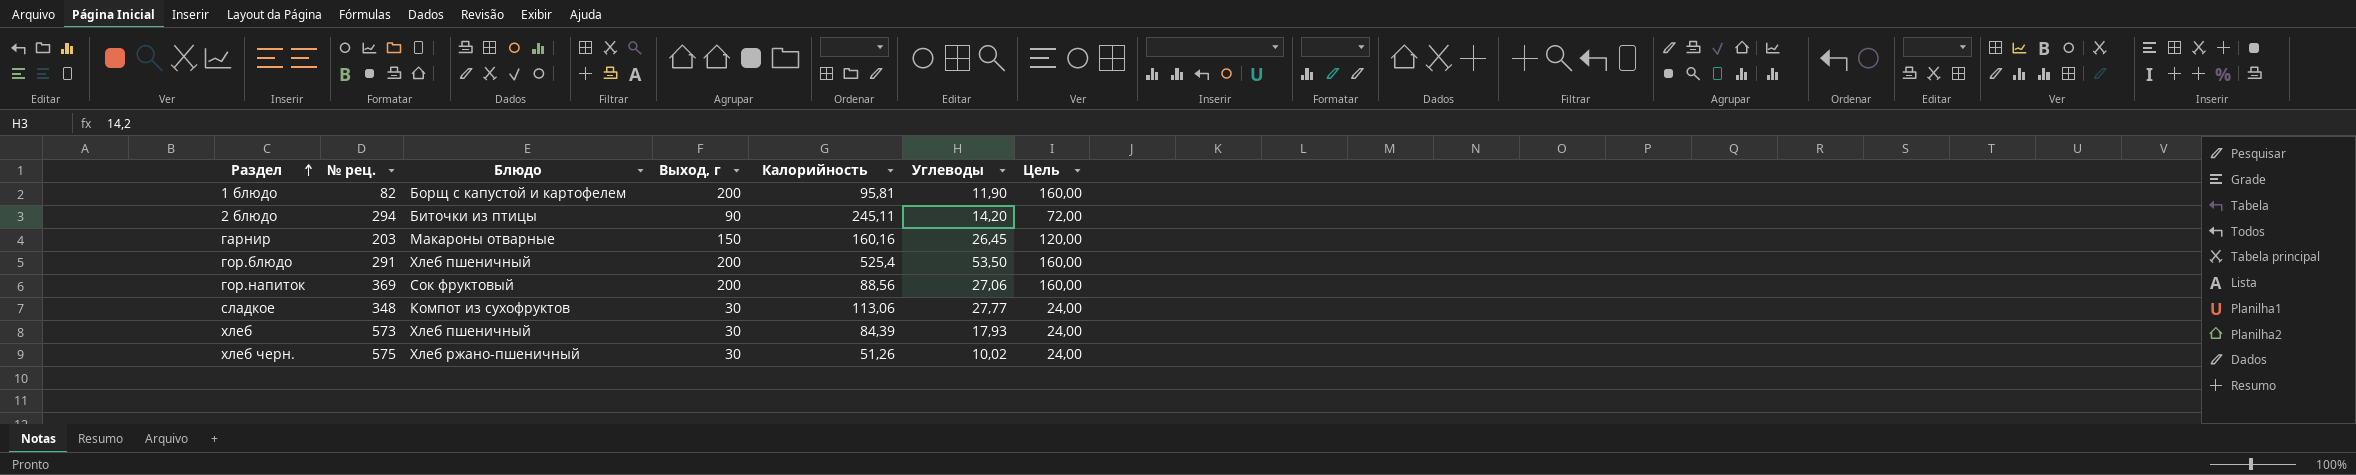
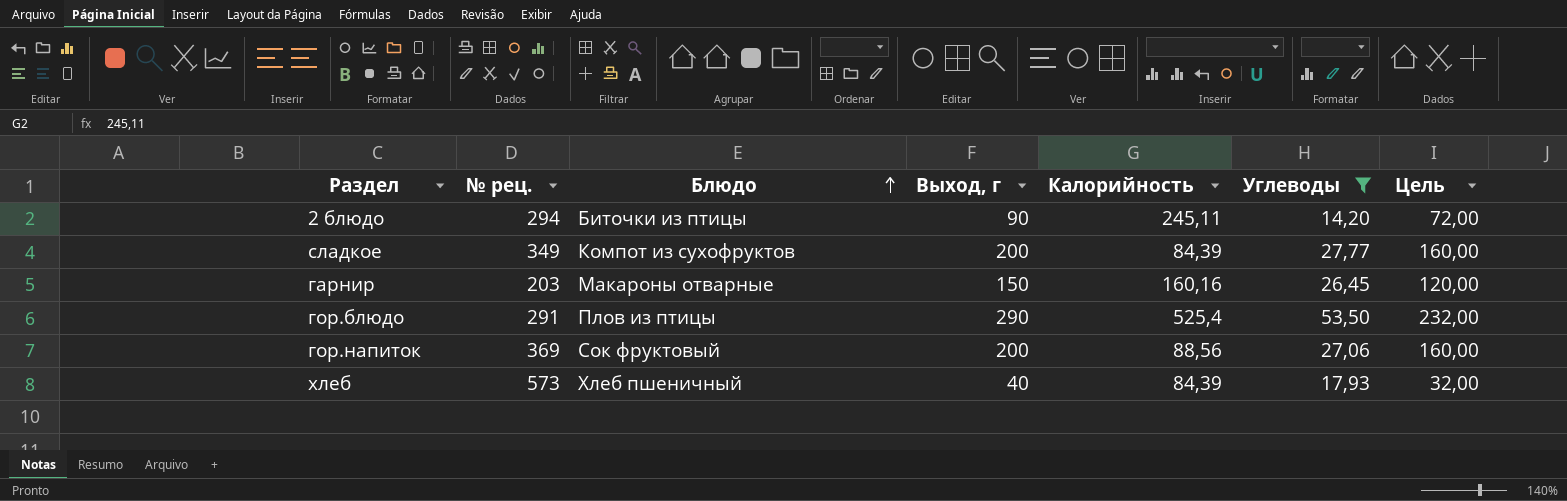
filter: none -> Углеводы >= 14,20
row order: Раздел ascending -> Блюдо ascending
сладкое | № рец.: 348 -> 349
сладкое | Выход, г: 30 -> 200
сладкое | Калорийность: 113,06 -> 84,39
сладкое | Цель: 24,00 -> 160,00
гор.блюдо | Блюдо: Хлеб пшеничный -> Плов из птицы
гор.блюдо | Выход, г: 200 -> 290
гор.блюдо | Цель: 160,00 -> 232,00
хлеб | Выход, г: 30 -> 40
хлеб | Цель: 24,00 -> 32,00

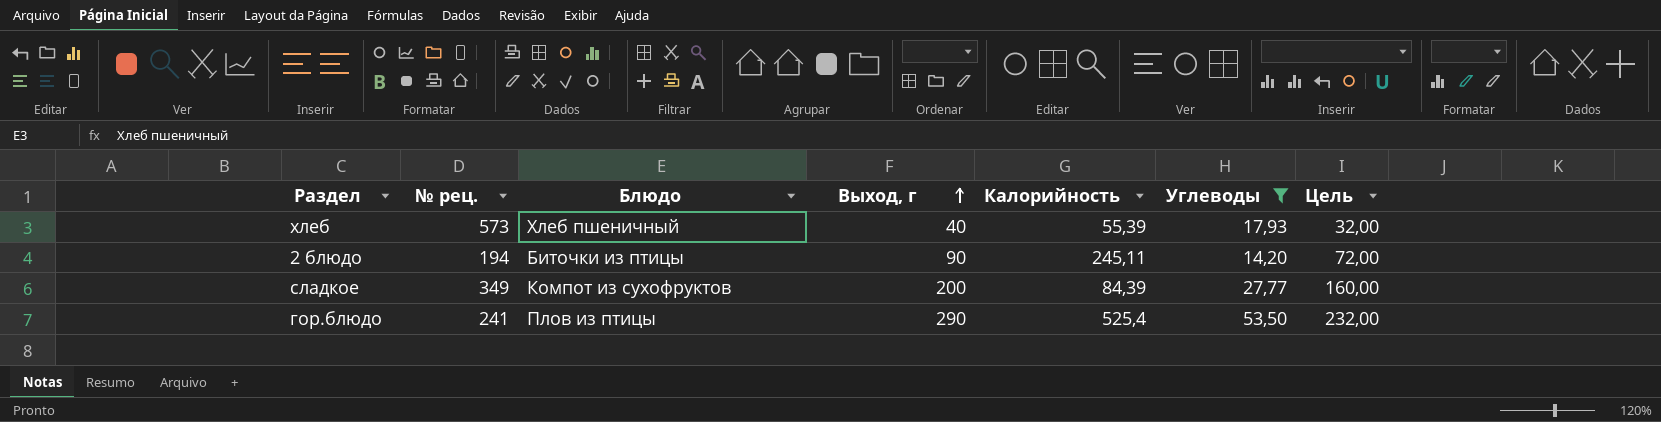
row order: Блюдо ascending -> Выход, г ascending
row гарнир: 203 | Макароны отварные | 150 | 160,16 | 26,45 | 120,00 -> none
row гор.напиток: 369 | Сок фруктовый | 200 | 88,56 | 27,06 | 160,00 -> none
хлеб | Калорийность: 84,39 -> 55,39
2 блюдо | № рец.: 294 -> 194
гор.блюдо | № рец.: 291 -> 241

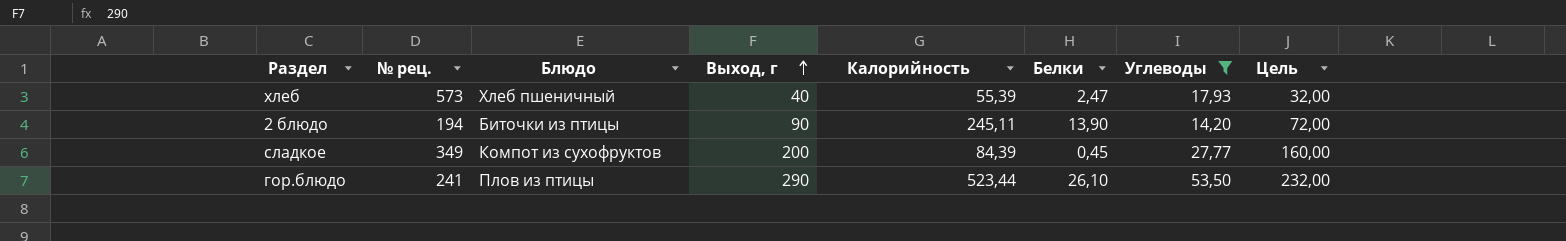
column Белки | position: none -> 6
гор.блюдо | Калорийность: 525,4 -> 523,44

